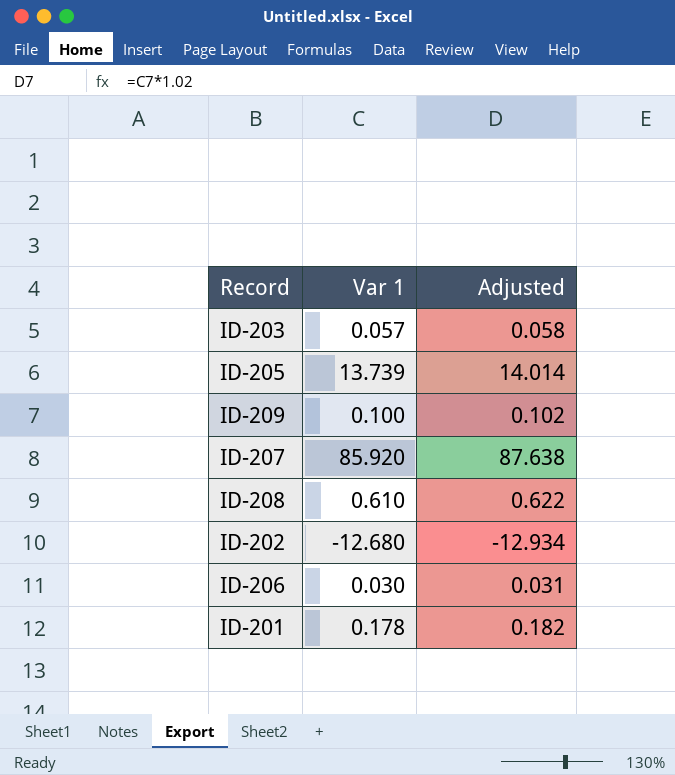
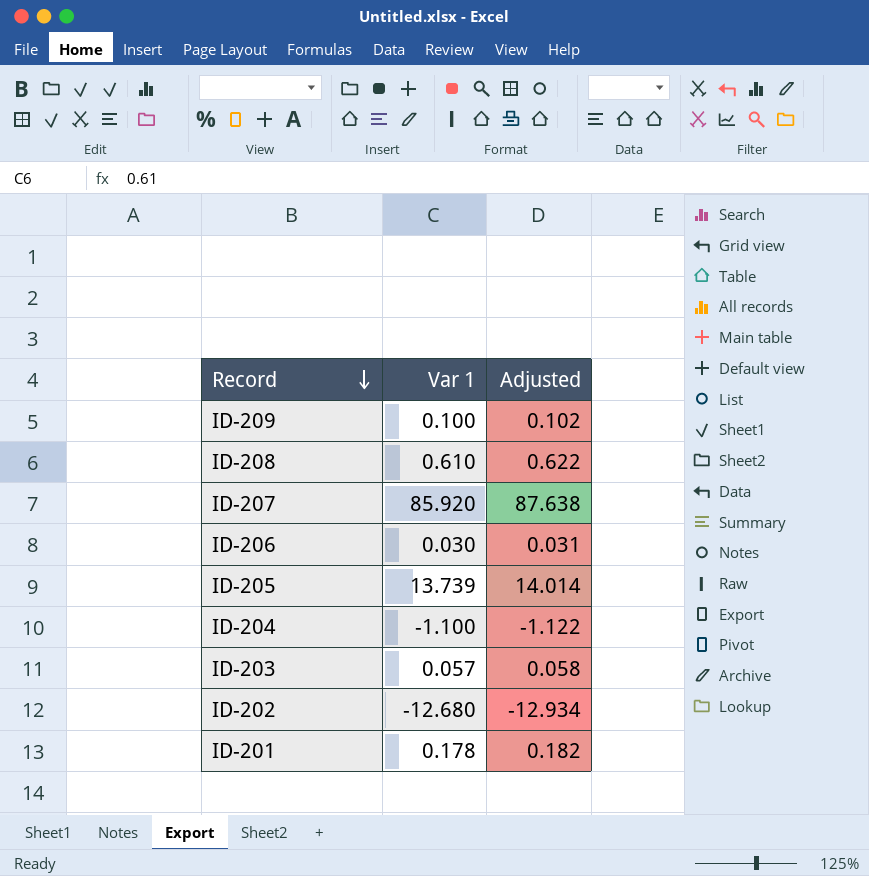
row order: none -> Record descending
row ID-204: none -> -1.100 | -1.122

